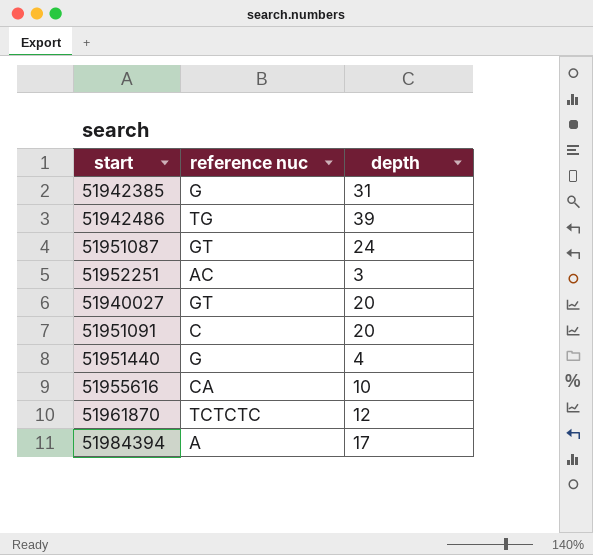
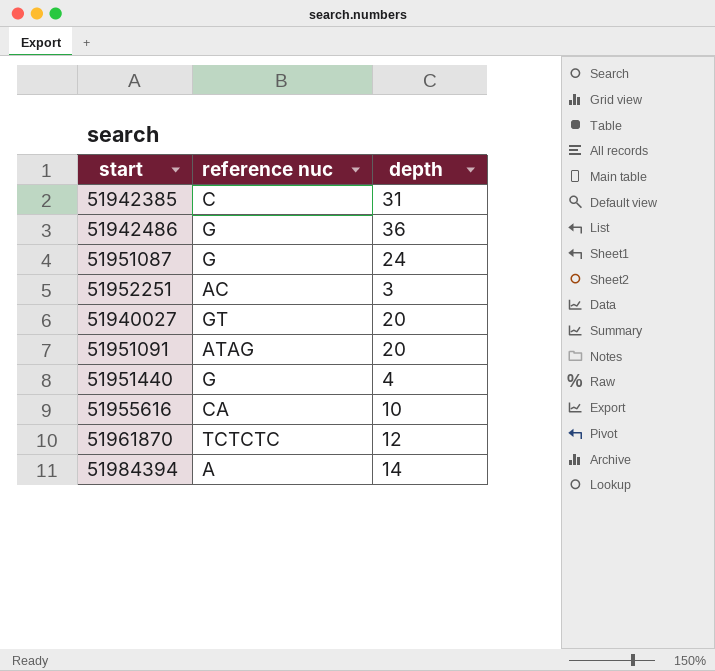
51942385 | reference nuc: G -> C
51942486 | reference nuc: TG -> G
51942486 | depth: 39 -> 36
51951087 | reference nuc: GT -> G
51951091 | reference nuc: C -> ATAG
51984394 | depth: 17 -> 14

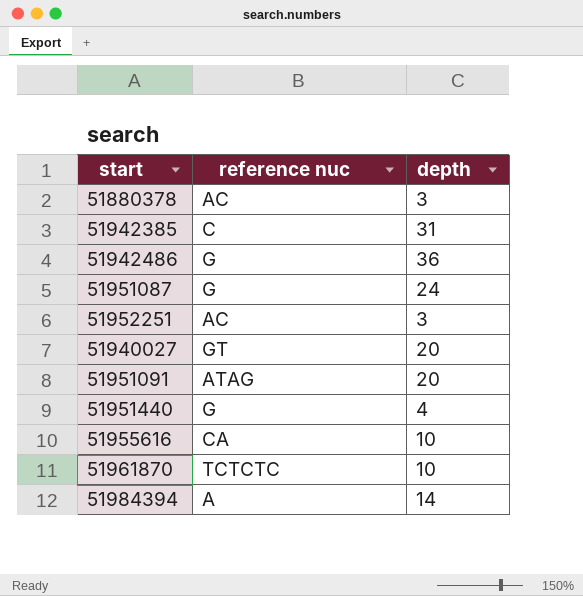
row 51880378: none -> AC | 3
51961870 | depth: 12 -> 10

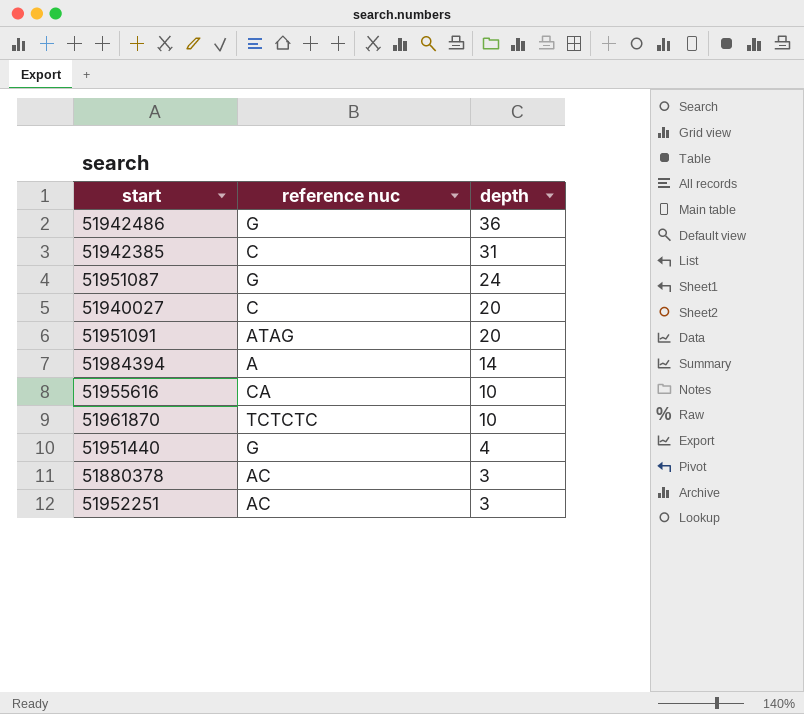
row order: none -> depth descending
51940027 | reference nuc: GT -> C

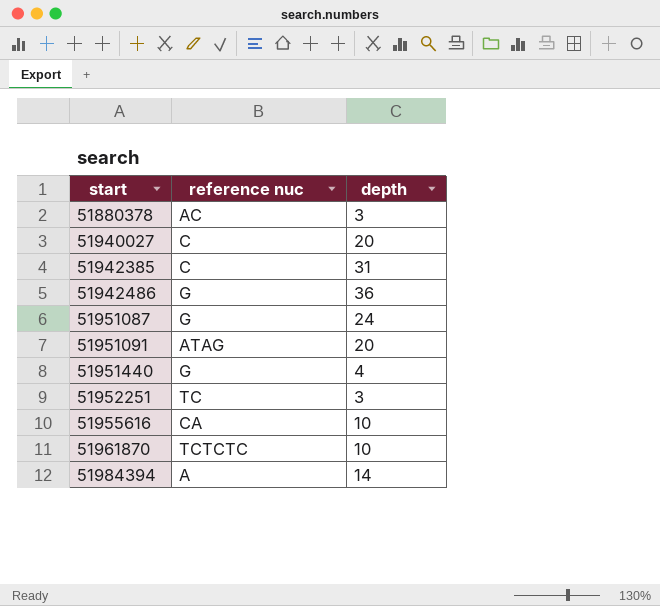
row order: depth descending -> start ascending
51952251 | reference nuc: AC -> TC

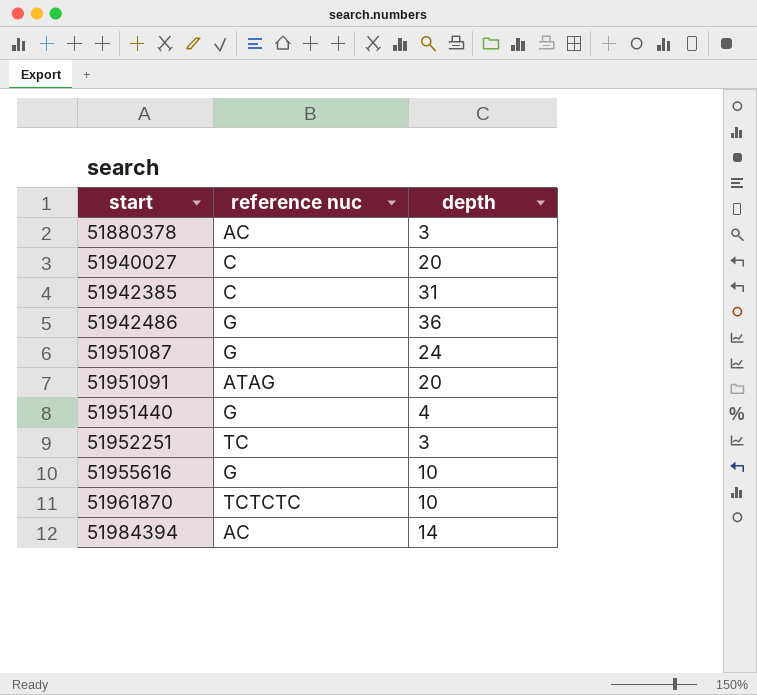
51955616 | reference nuc: CA -> G
51984394 | reference nuc: A -> AC

